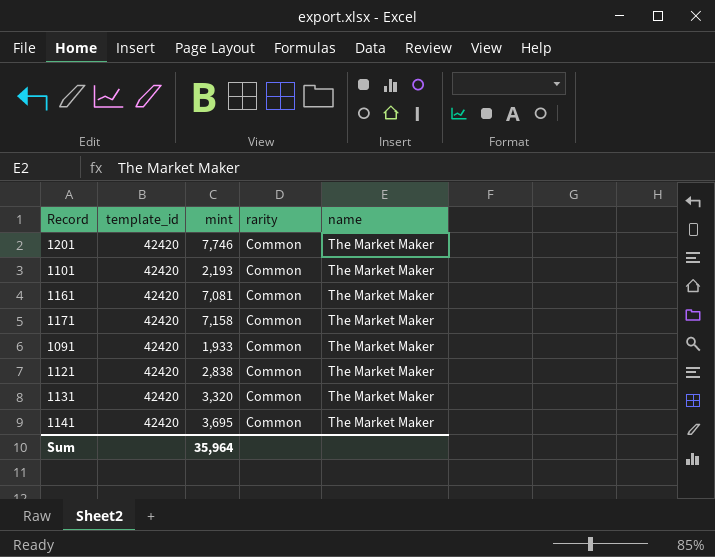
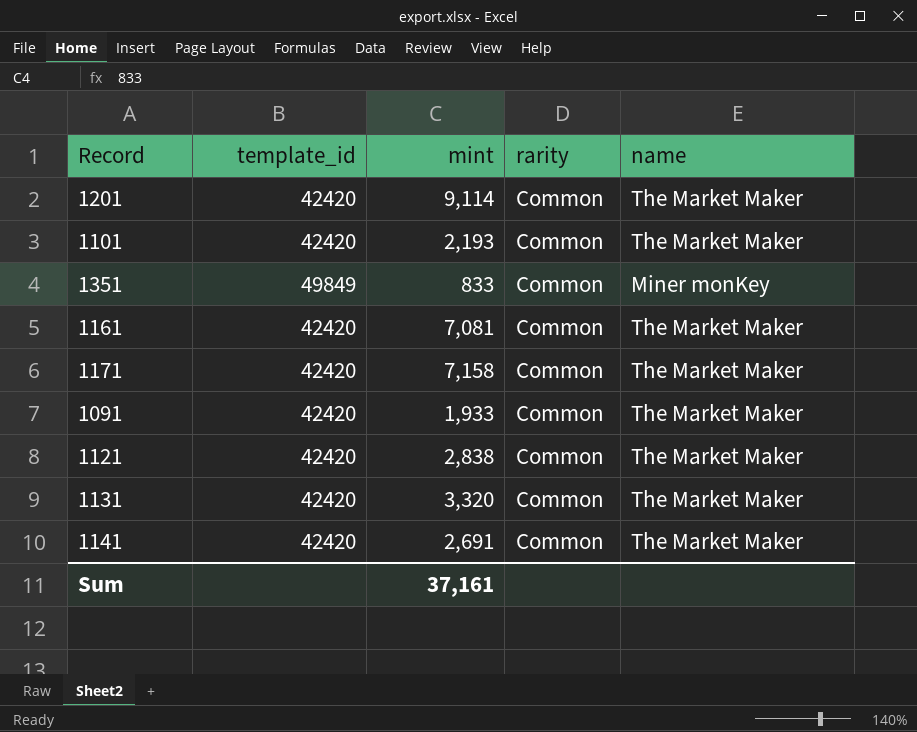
1201 | mint: 7,746 -> 9,114
row 1351: none -> 49849 | 833 | Common | Miner monKey
1141 | mint: 3,695 -> 2,691
Sum | mint: 35,964 -> 37,161

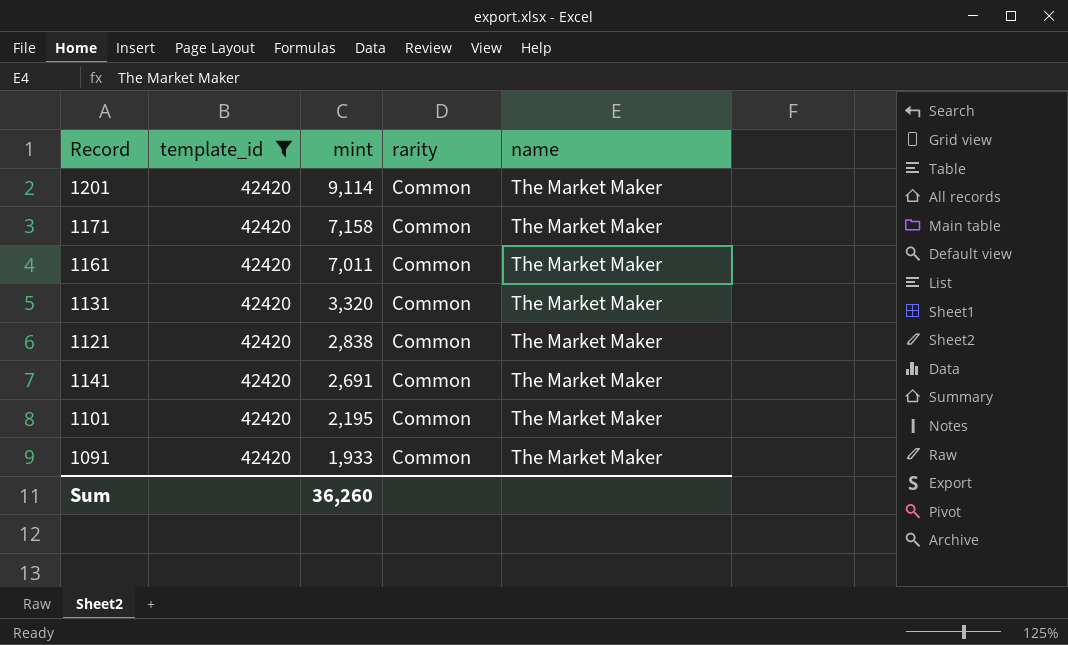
filter: none -> template_id = 42420
row order: none -> mint descending
1161 | mint: 7,081 -> 7,011
1101 | mint: 2,193 -> 2,195
Sum | mint: 37,161 -> 36,260

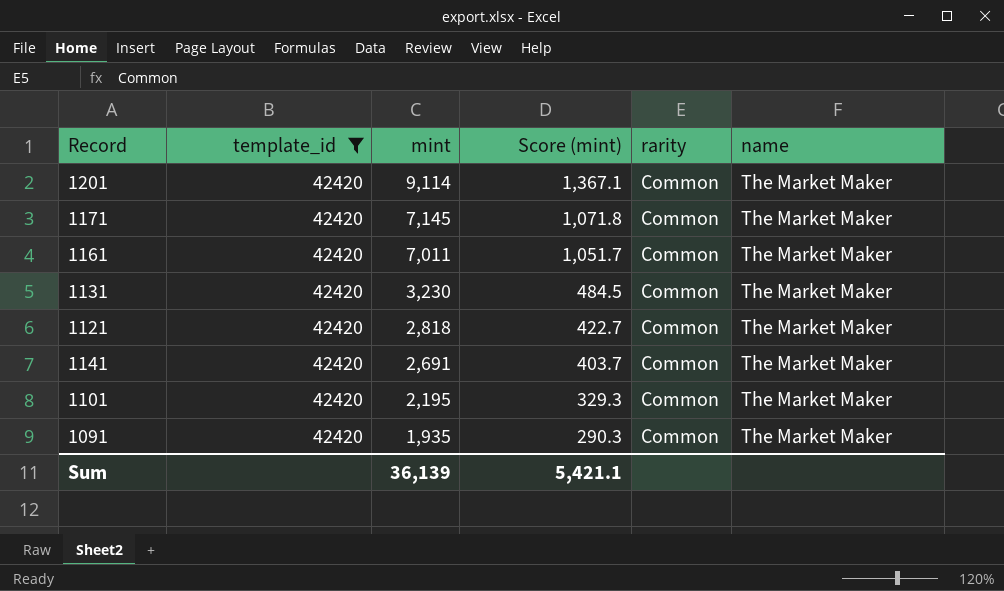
column Score (mint) | formula: none -> [mint] * 0.15
1171 | mint: 7,158 -> 7,145
1131 | mint: 3,320 -> 3,230
1121 | mint: 2,838 -> 2,818
1091 | mint: 1,933 -> 1,935
Sum | mint: 36,260 -> 36,139

